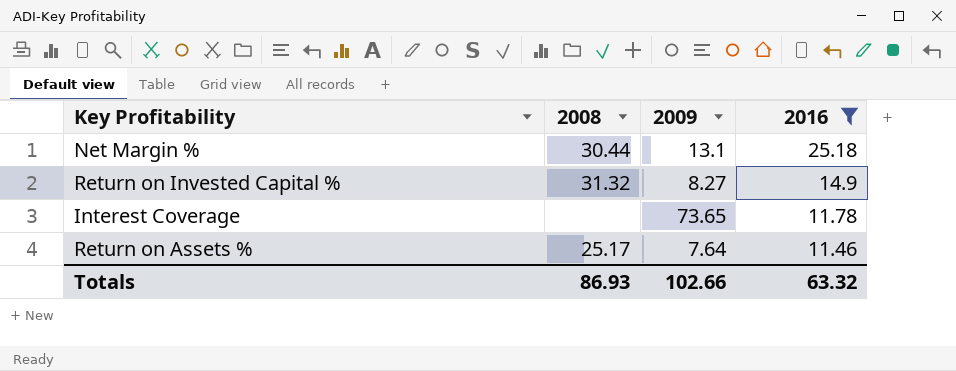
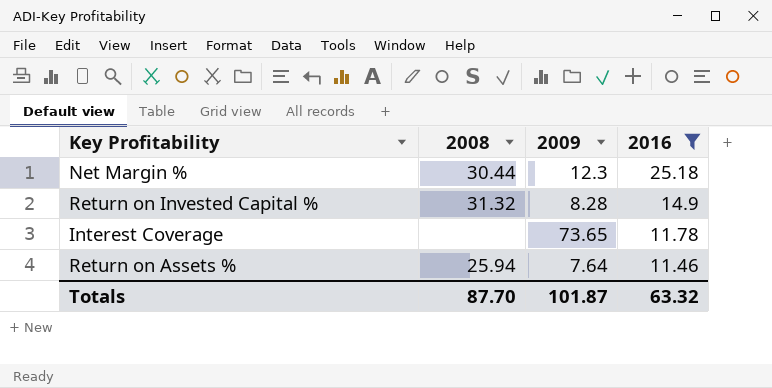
Net Margin % | 2009: 13.1 -> 12.3
Return on Invested Capital % | 2009: 8.27 -> 8.28
Return on Assets % | 2008: 25.17 -> 25.94
Totals | 2008: 86.93 -> 87.70
Totals | 2009: 102.66 -> 101.87

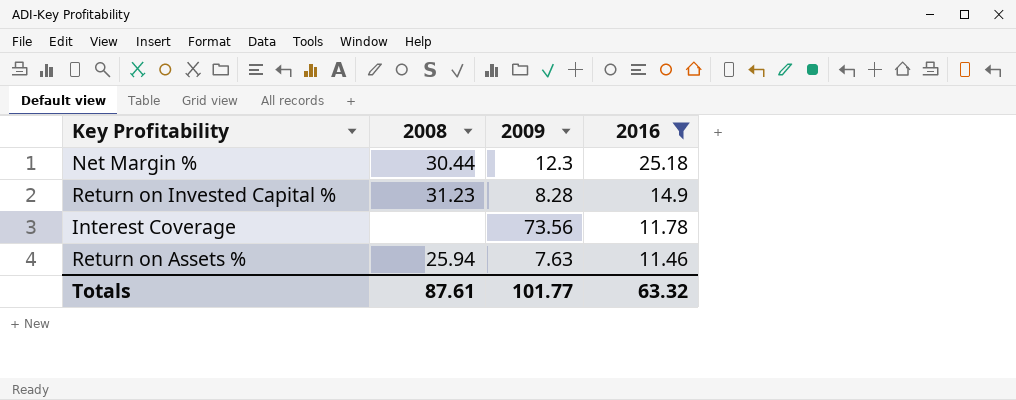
Return on Invested Capital % | 2008: 31.32 -> 31.23
Interest Coverage | 2009: 73.65 -> 73.56
Return on Assets % | 2009: 7.64 -> 7.63
Totals | 2008: 87.70 -> 87.61
Totals | 2009: 101.87 -> 101.77

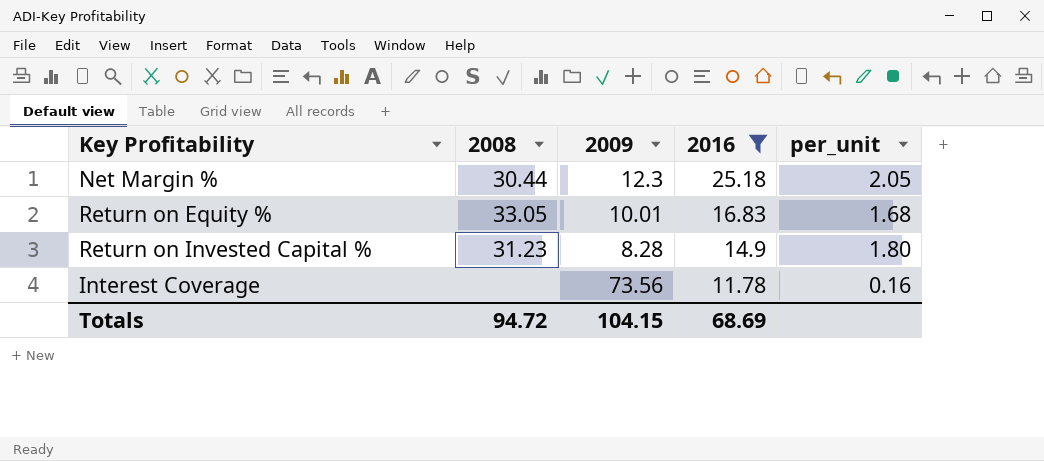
column per_unit | formula: none -> [2016] / [2009]
row Return on Assets %: 25.94 | 7.63 | 11.46 -> none
row Return on Equity %: none -> 33.05 | 10.01 | 16.83 | 1.68
Totals | 2008: 87.61 -> 94.72
Totals | 2009: 101.77 -> 104.15
Totals | 2016: 63.32 -> 68.69

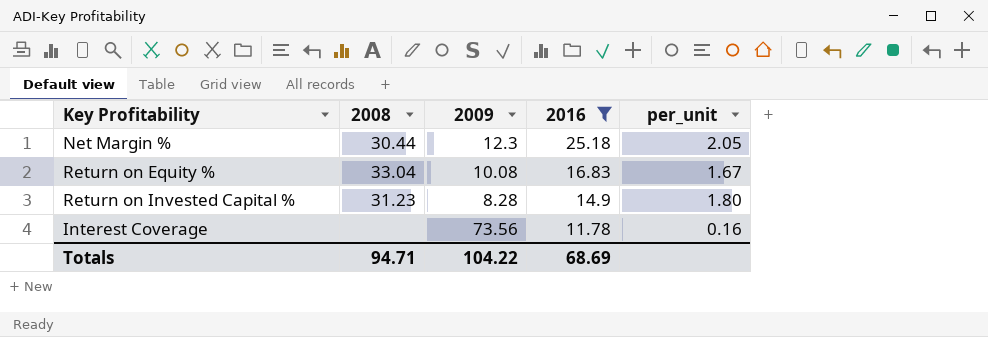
Return on Equity % | 2008: 33.05 -> 33.04
Return on Equity % | 2009: 10.01 -> 10.08
Return on Equity % | per_unit: 1.68 -> 1.67
Totals | 2008: 94.72 -> 94.71
Totals | 2009: 104.15 -> 104.22

